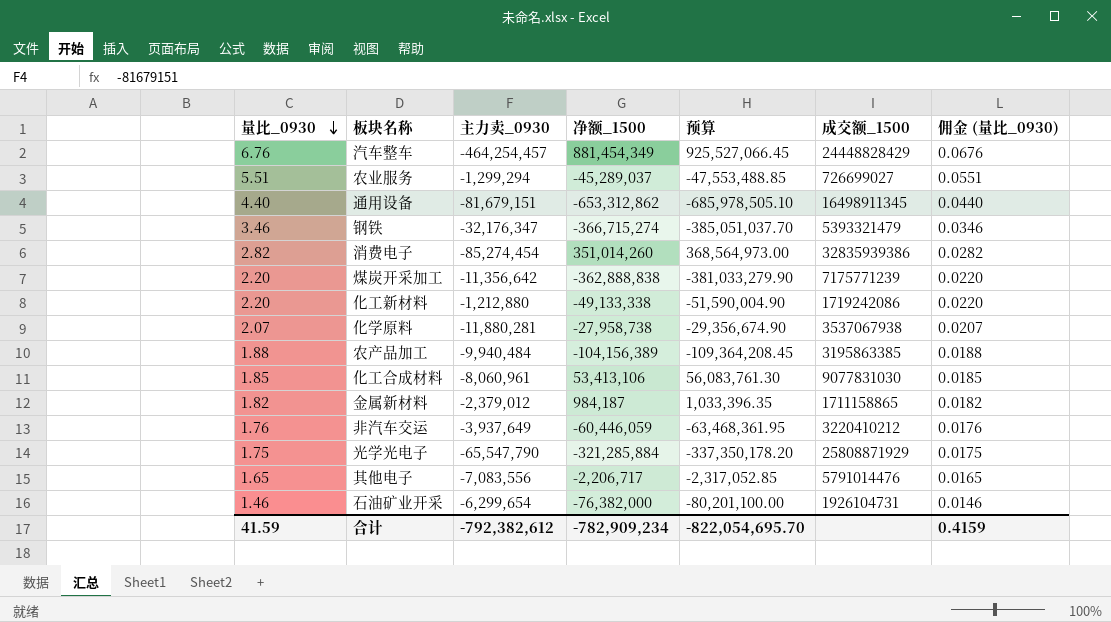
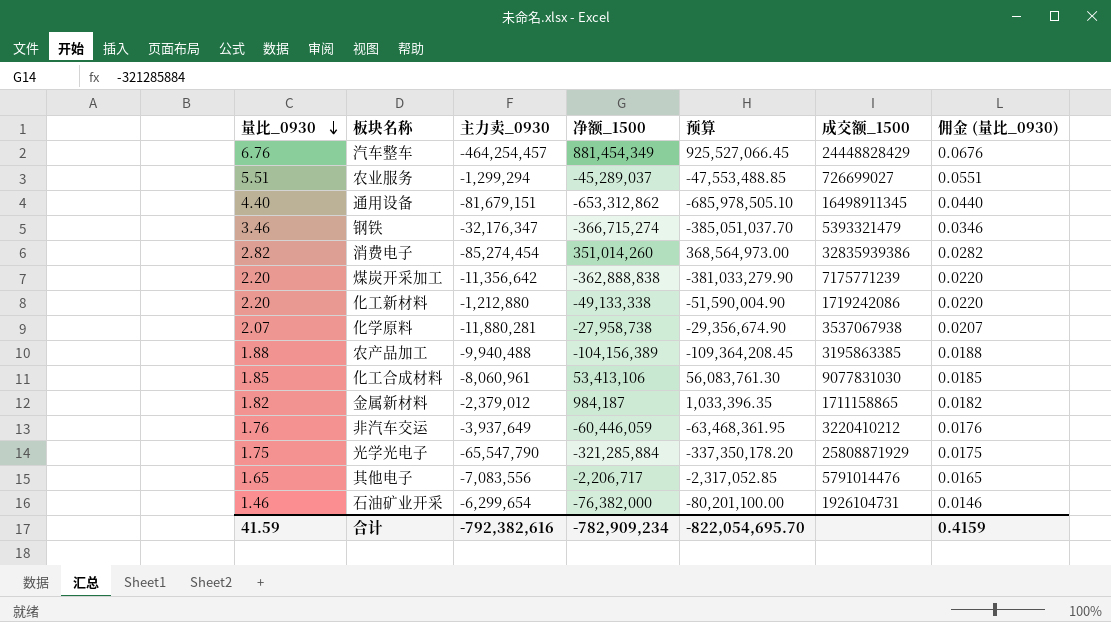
农产品加工 | 主力卖_0930: -9,940,484 -> -9,940,488
合计 | 主力卖_0930: -792,382,612 -> -792,382,616

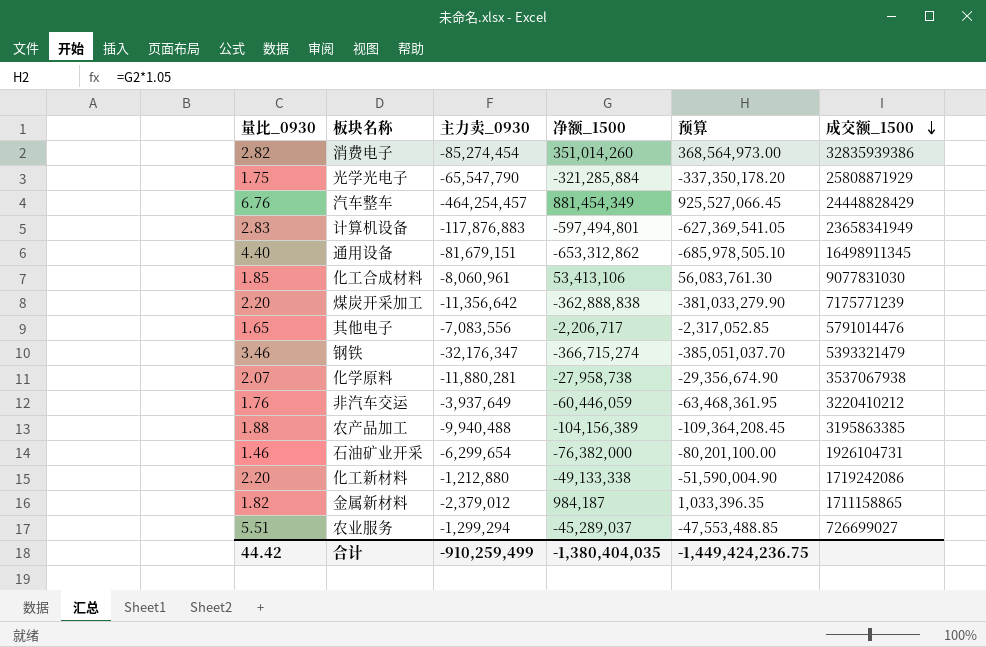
row order: 量比_0930 descending -> 成交额_1500 descending
column 佣金 (量比_0930) | formula: [量比_0930] * 0.01 -> none
row 计算机设备: none -> 2.83 | -117,876,883 | -597,494,801 | -627,369,541.05 | 23658341949
合计 | 量比_0930: 41.59 -> 44.42
合计 | 主力卖_0930: -792,382,616 -> -910,259,499
合计 | 净额_1500: -782,909,234 -> -1,380,404,035
合计 | 预算: -822,054,695.70 -> -1,449,424,236.75

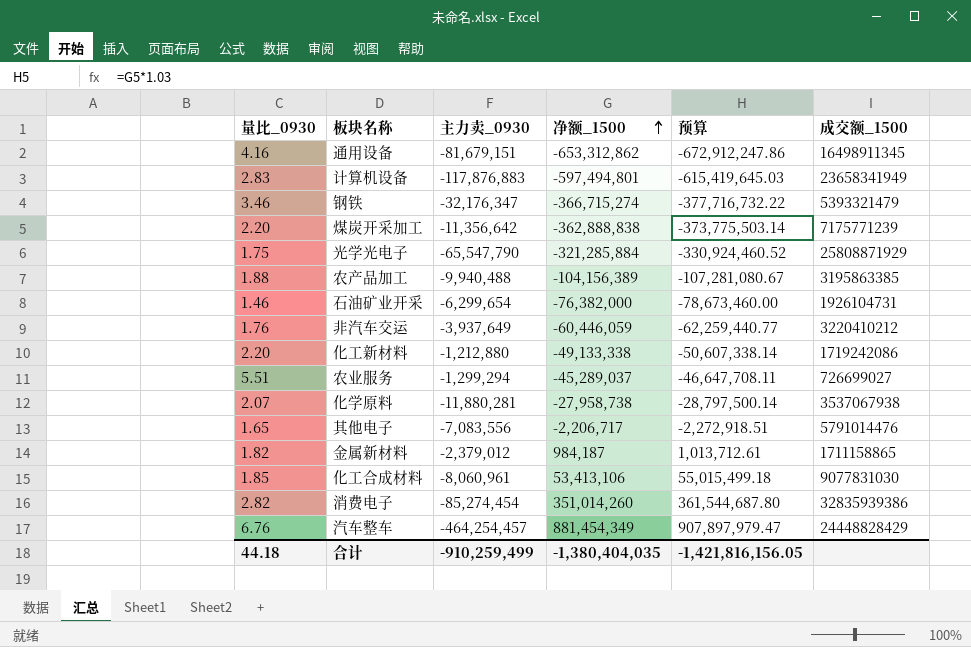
row order: 成交额_1500 descending -> 净额_1500 ascending
column 预算 | formula: [净额_1500] * 1.05 -> [净额_1500] * 1.03
通用设备 | 量比_0930: 4.40 -> 4.16
合计 | 量比_0930: 44.42 -> 44.18
合计 | 预算: -1,449,424,236.75 -> -1,421,816,156.05

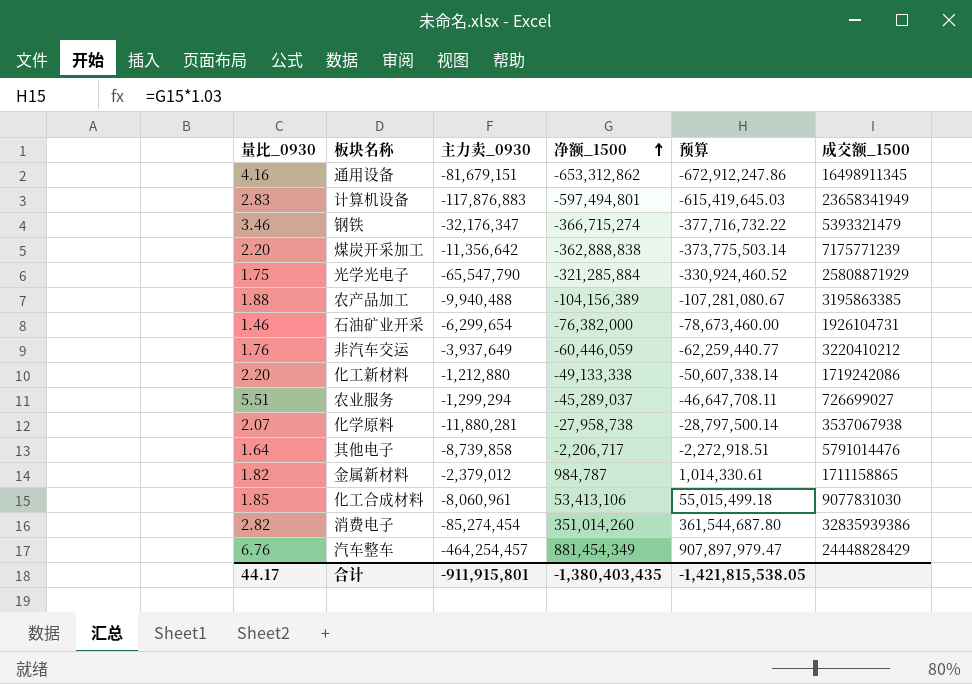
其他电子 | 量比_0930: 1.65 -> 1.64
其他电子 | 主力卖_0930: -7,083,556 -> -8,739,858
金属新材料 | 净额_1500: 984,187 -> 984,787
金属新材料 | 预算: 1,013,712.61 -> 1,014,330.61
合计 | 量比_0930: 44.18 -> 44.17
合计 | 主力卖_0930: -910,259,499 -> -911,915,801
合计 | 净额_1500: -1,380,404,035 -> -1,380,403,435
合计 | 预算: -1,421,816,156.05 -> -1,421,815,538.05

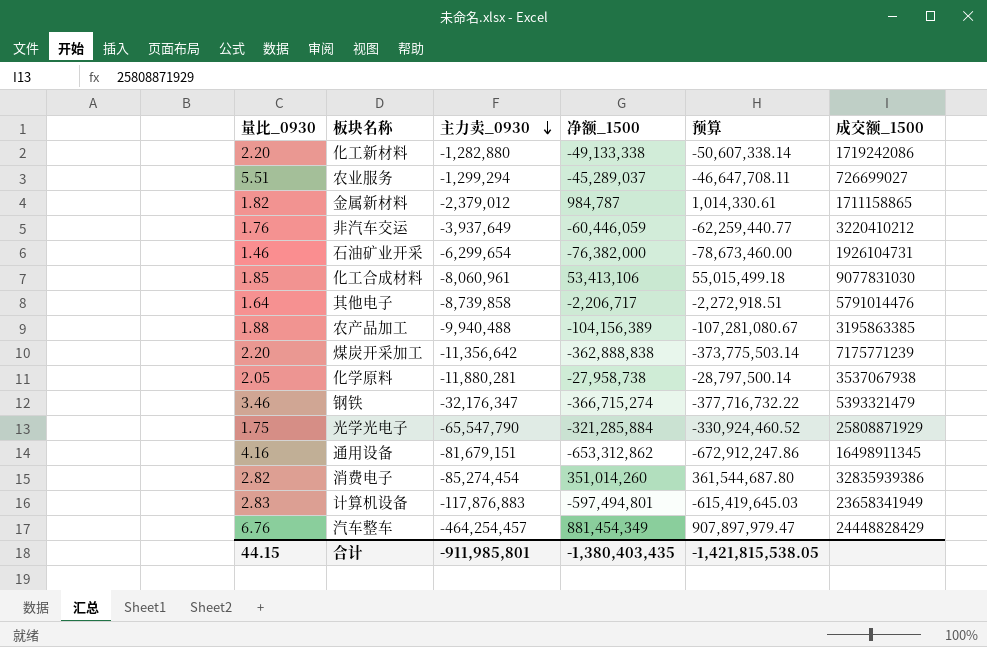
row order: 净额_1500 ascending -> 主力卖_0930 descending
化工新材料 | 主力卖_0930: -1,212,880 -> -1,282,880
化学原料 | 量比_0930: 2.07 -> 2.05
合计 | 量比_0930: 44.17 -> 44.15
合计 | 主力卖_0930: -911,915,801 -> -911,985,801

